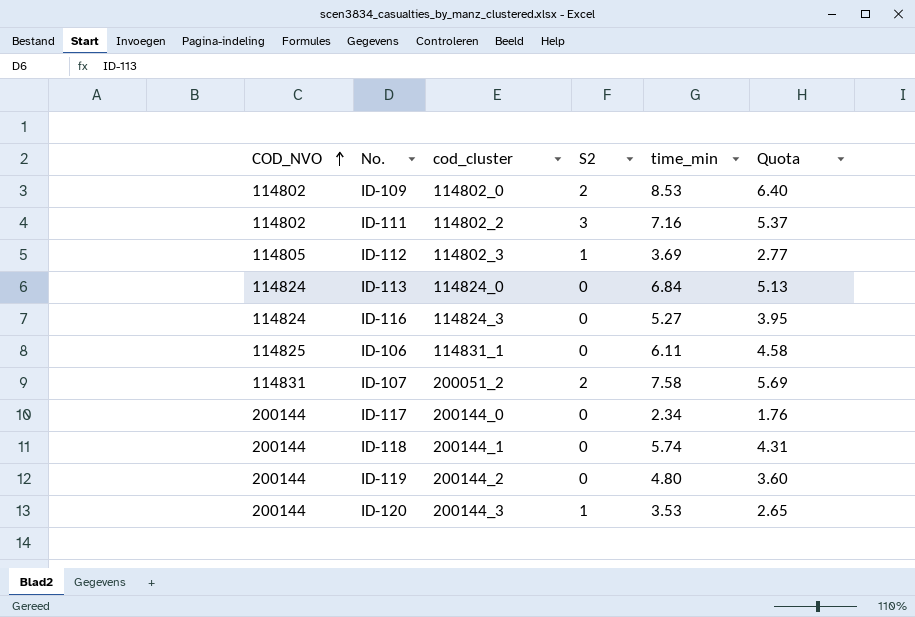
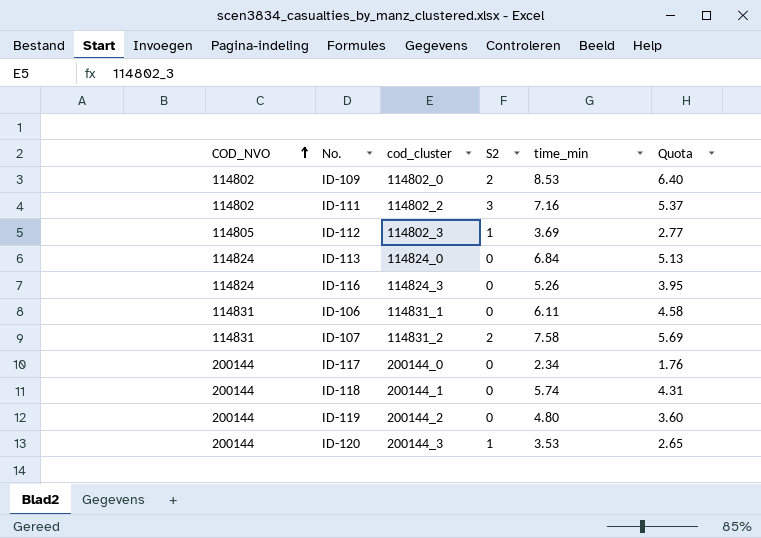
ID-116 | time_min: 5.27 -> 5.26
ID-106 | COD_NVO: 114825 -> 114831
ID-107 | cod_cluster: 200051_2 -> 114831_2

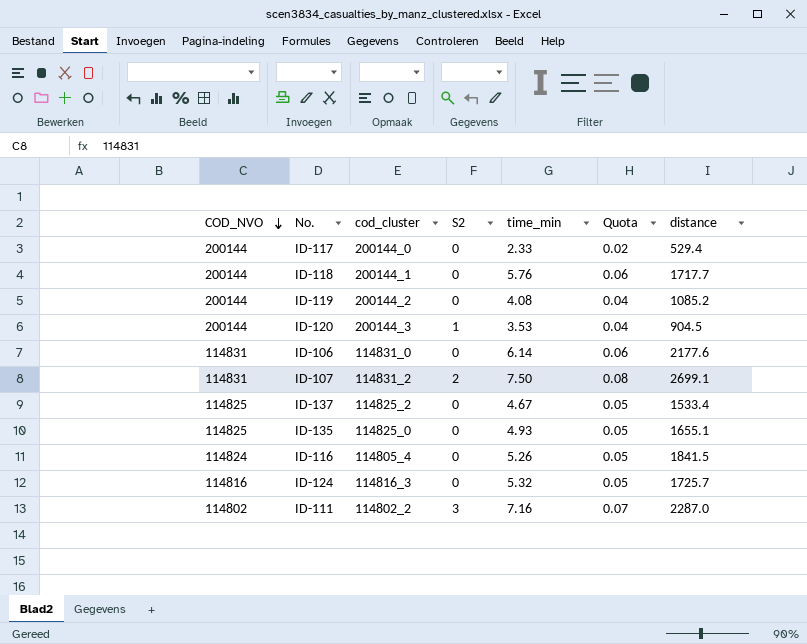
row order: COD_NVO ascending -> COD_NVO descending
column Quota | formula: [time_min] * 0.75 -> [time_min] * 0.01
column distance | position: none -> 7
row ID-109: 114802 | 114802_0 | 2 | 8.53 | 6.40 -> none
row ID-112: 114805 | 114802_3 | 1 | 3.69 | 2.77 -> none
row ID-113: 114824 | 114824_0 | 0 | 6.84 | 5.13 -> none
ID-117 | time_min: 2.34 -> 2.33
ID-118 | time_min: 5.74 -> 5.76
ID-119 | time_min: 4.80 -> 4.08
ID-106 | cod_cluster: 114831_1 -> 114831_0
ID-106 | time_min: 6.11 -> 6.14
ID-107 | time_min: 7.58 -> 7.50
row ID-137: none -> 114825 | 114825_2 | 0 | 4.67 | 0.05 | 1533.4
row ID-135: none -> 114825 | 114825_0 | 0 | 4.93 | 0.05 | 1655.1
ID-116 | cod_cluster: 114824_3 -> 114805_4
row ID-124: none -> 114816 | 114816_3 | 0 | 5.32 | 0.05 | 1725.7

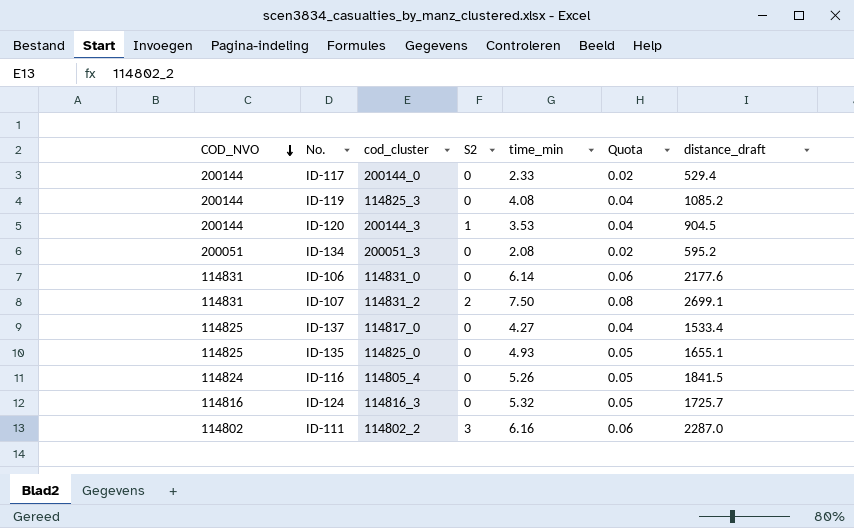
column name: distance -> distance_draft
row ID-118: 200144 | 200144_1 | 0 | 5.76 | 0.06 | 1717.7 -> none
ID-119 | cod_cluster: 200144_2 -> 114825_3
row ID-134: none -> 200051 | 200051_3 | 0 | 2.08 | 0.02 | 595.2
ID-137 | cod_cluster: 114825_2 -> 114817_0
ID-137 | time_min: 4.67 -> 4.27
ID-137 | Quota: 0.05 -> 0.04
ID-111 | time_min: 7.16 -> 6.16
ID-111 | Quota: 0.07 -> 0.06

